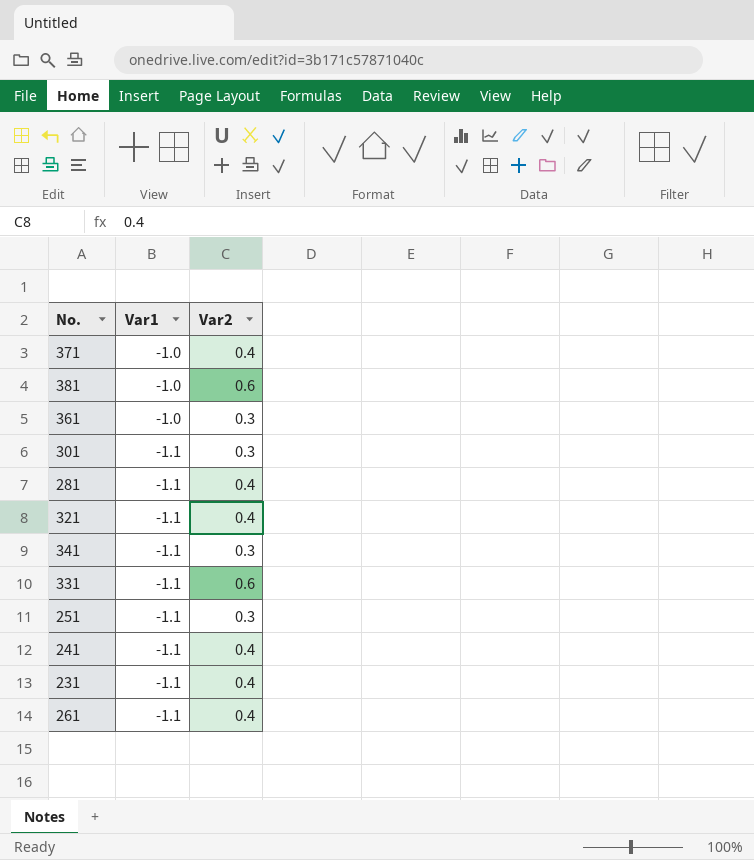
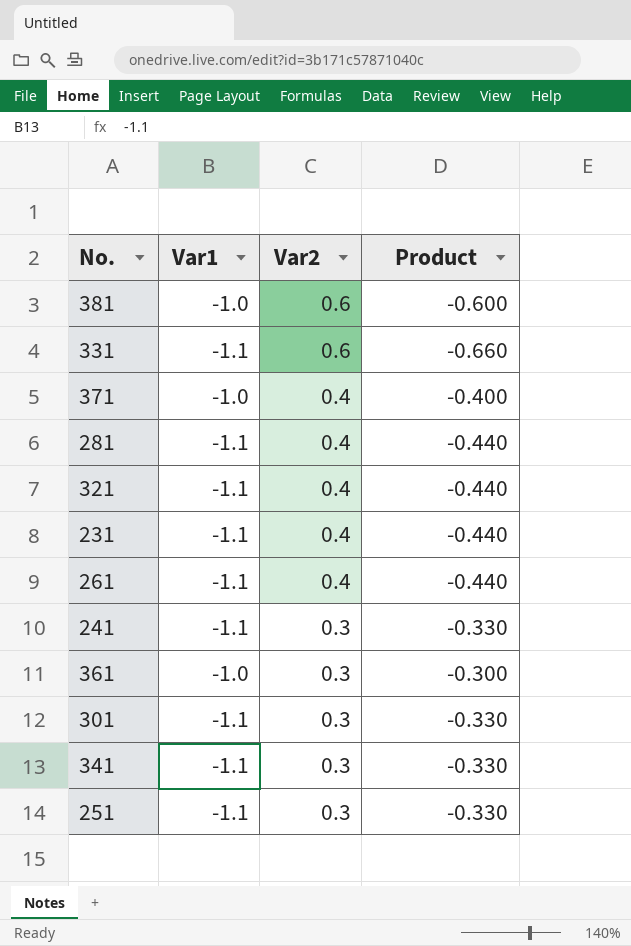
row order: Var1 descending -> Var2 descending
column Product | formula: none -> [Var1] * [Var2]
241 | Var2: 0.4 -> 0.3

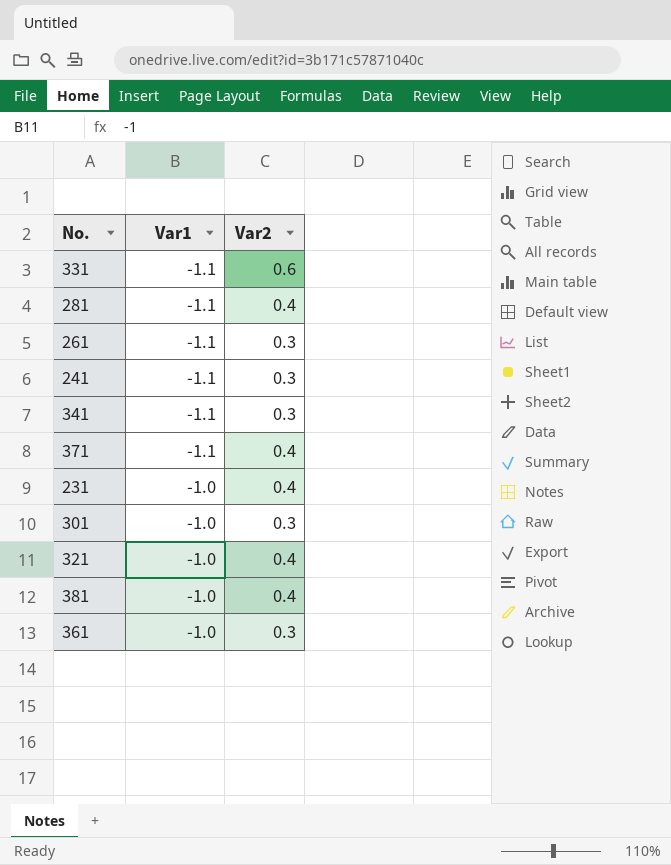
row order: Var2 descending -> Var1 ascending
column Product | formula: [Var1] * [Var2] -> none
row 251: -1.1 | 0.3 | -0.330 -> none
261 | Var2: 0.4 -> 0.3
371 | Var1: -1.0 -> -1.1
231 | Var1: -1.1 -> -1.0
301 | Var1: -1.1 -> -1.0
321 | Var1: -1.1 -> -1.0
381 | Var2: 0.6 -> 0.4

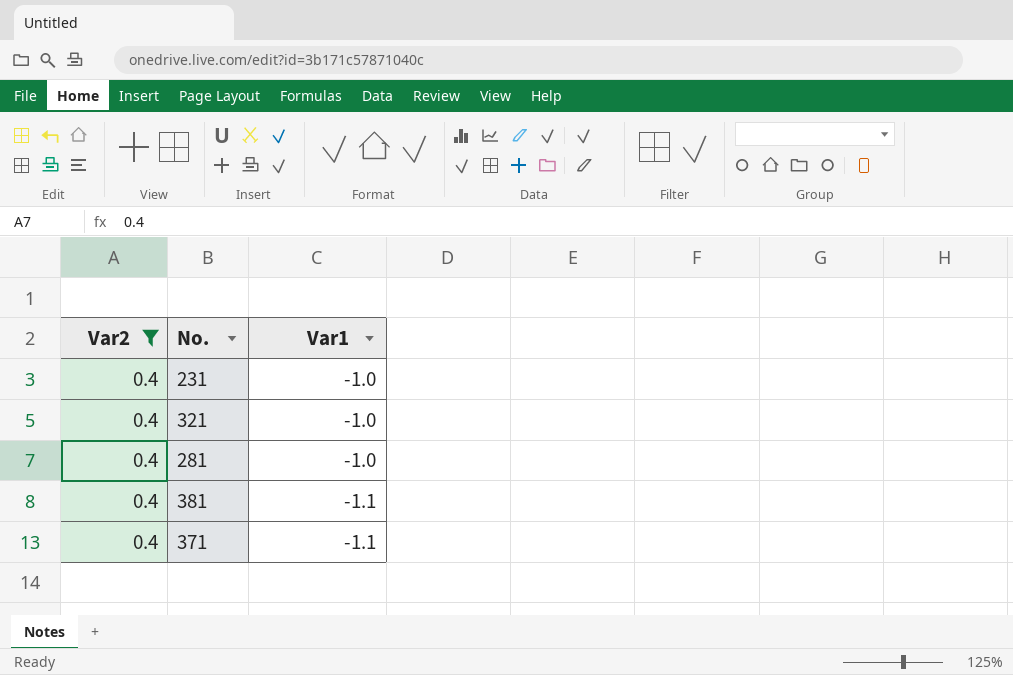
filter: none -> Var2 = 0.4
row order: Var1 ascending -> Var1 descending
column Var2 | position: 3 -> 1
281 | Var1: -1.1 -> -1.0
381 | Var1: -1.0 -> -1.1

